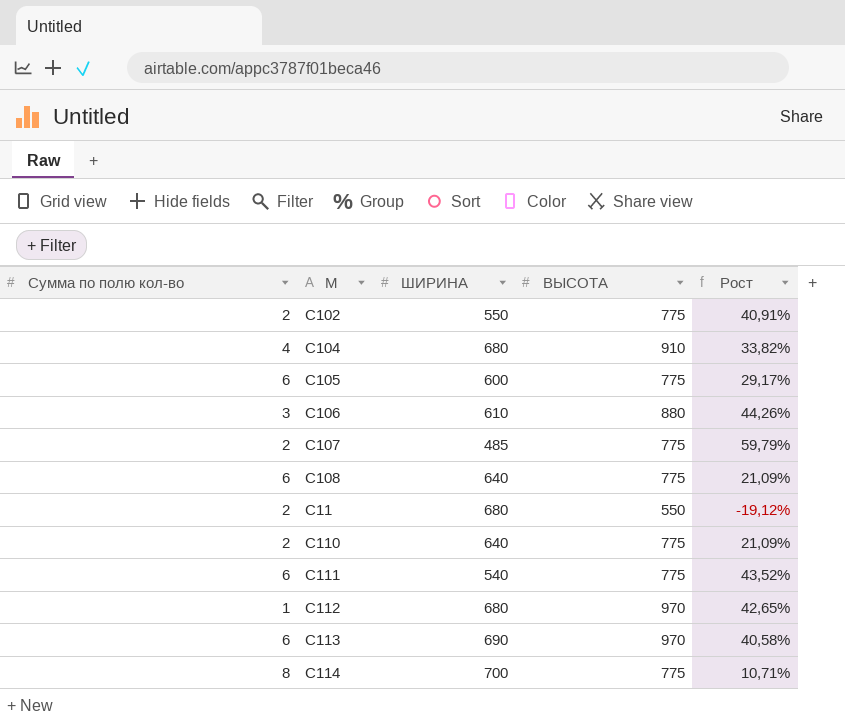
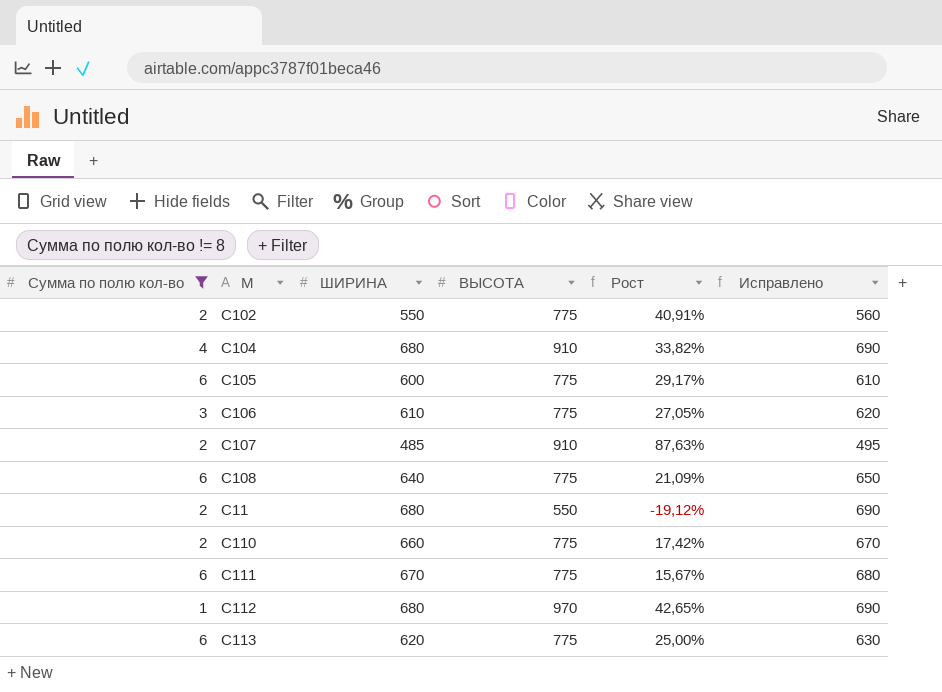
filter: none -> Сумма по полю кол-во != 8
column Исправлено | formula: none -> [ШИРИНА] + 10
С106 | ВЫСОТА: 880 -> 775
С106 | Рост: 44,26% -> 27,05%
С107 | ВЫСОТА: 775 -> 910
С107 | Рост: 59,79% -> 87,63%
С110 | ШИРИНА: 640 -> 660
С110 | Рост: 21,09% -> 17,42%
С111 | ШИРИНА: 540 -> 670
С111 | Рост: 43,52% -> 15,67%
С113 | ШИРИНА: 690 -> 620
С113 | ВЫСОТА: 970 -> 775
С113 | Рост: 40,58% -> 25,00%

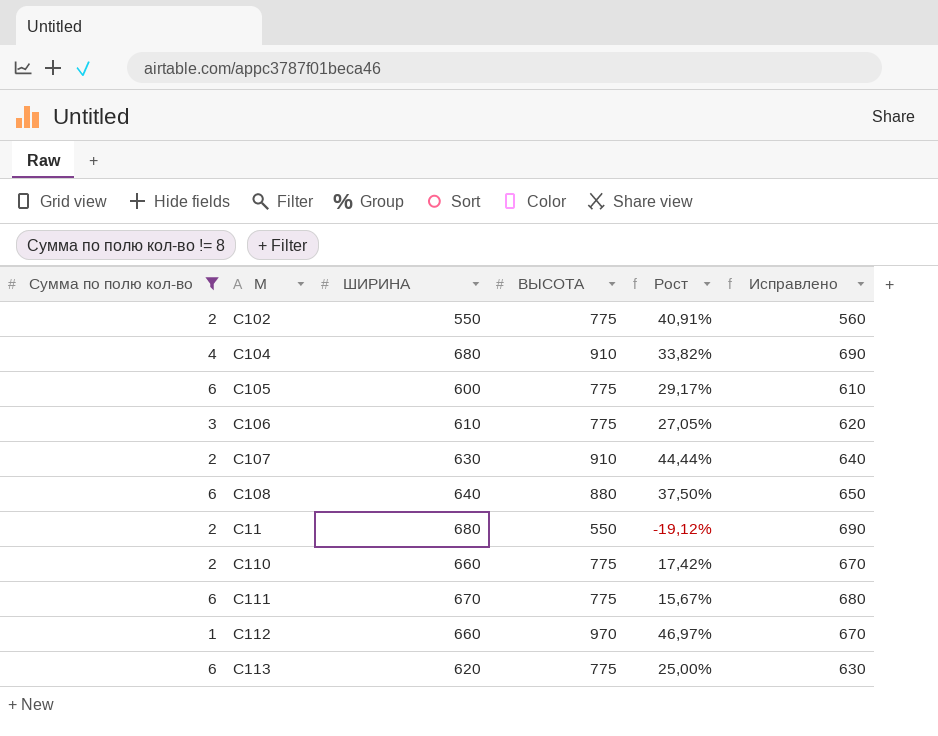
С107 | ШИРИНА: 485 -> 630
С107 | Рост: 87,63% -> 44,44%
С107 | Исправлено: 495 -> 640
С108 | ВЫСОТА: 775 -> 880
С108 | Рост: 21,09% -> 37,50%
С112 | ШИРИНА: 680 -> 660
С112 | Рост: 42,65% -> 46,97%
С112 | Исправлено: 690 -> 670

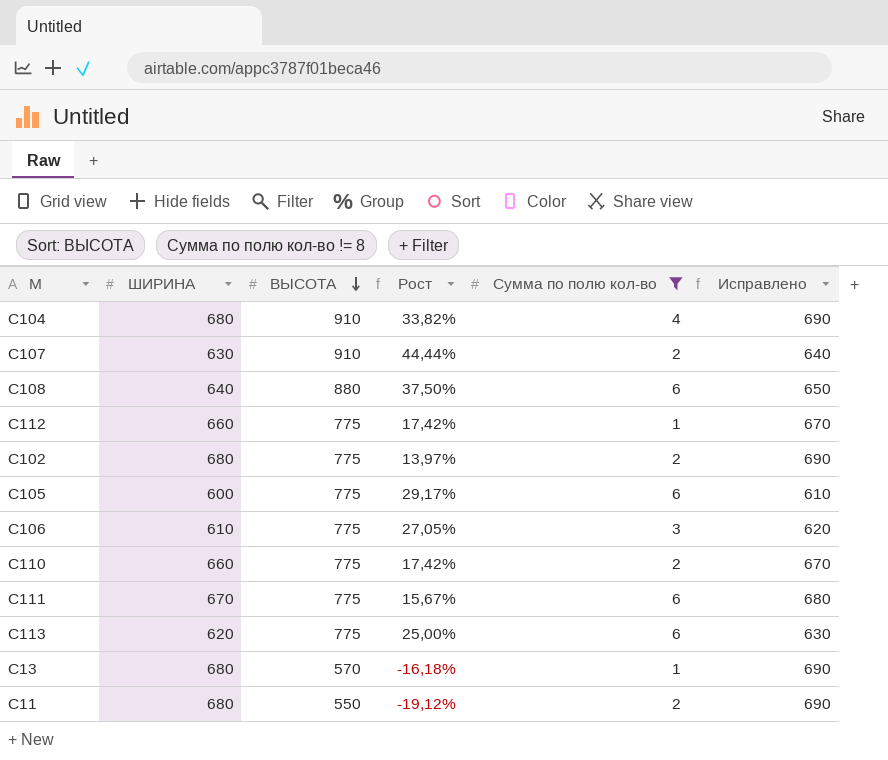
row order: none -> ВЫСОТА descending
column Сумма по полю кол-во | position: 1 -> 5
С112 | ВЫСОТА: 970 -> 775
С112 | Рост: 46,97% -> 17,42%
С102 | ШИРИНА: 550 -> 680
С102 | Рост: 40,91% -> 13,97%
С102 | Исправлено: 560 -> 690
row С13: none -> 680 | 570 | -16,18% | 1 | 690

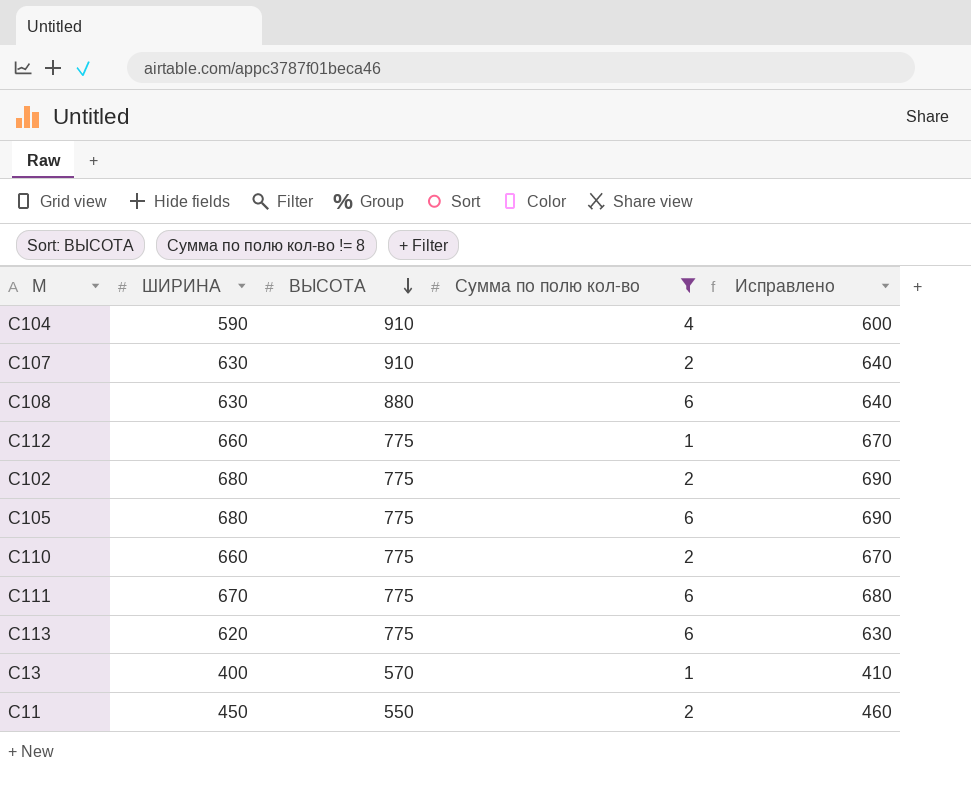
column Рост | formula: ([ВЫСОТА] - [ШИРИНА]) / [ШИРИНА] -> none
row С106: 610 | 775 | 27,05% | 3 | 620 -> none
С104 | ШИРИНА: 680 -> 590
С104 | Исправлено: 690 -> 600
С108 | ШИРИНА: 640 -> 630
С108 | Исправлено: 650 -> 640
С105 | ШИРИНА: 600 -> 680
С105 | Исправлено: 610 -> 690
С13 | ШИРИНА: 680 -> 400
С13 | Исправлено: 690 -> 410
С11 | ШИРИНА: 680 -> 450
С11 | Исправлено: 690 -> 460

